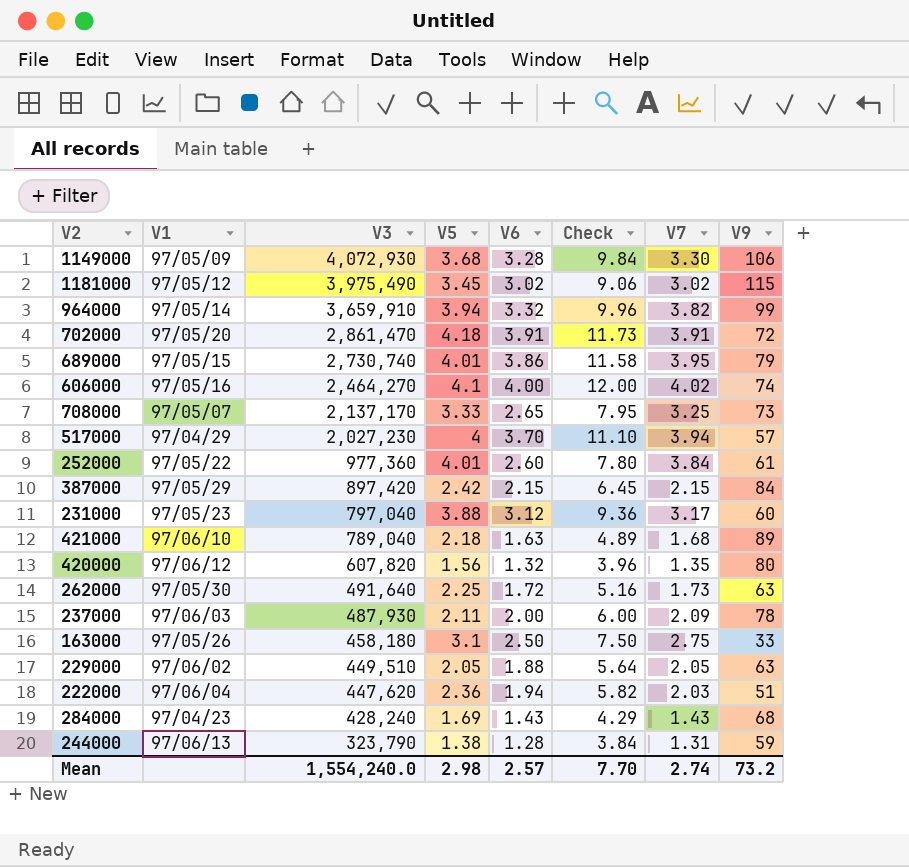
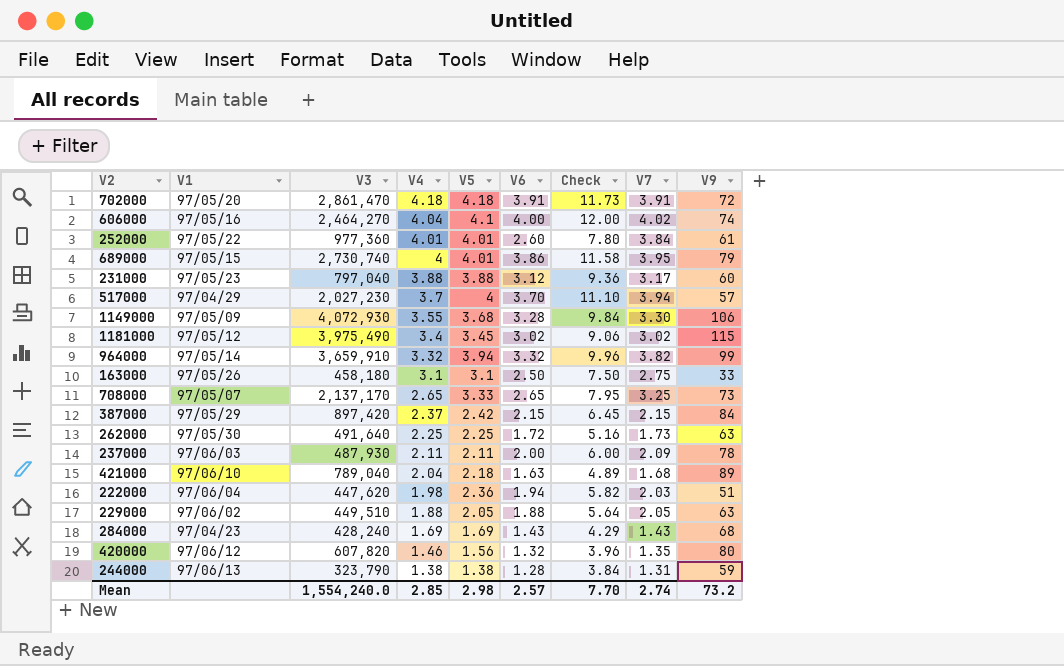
row order: V3 descending -> V4 descending
column V4 | position: none -> 4

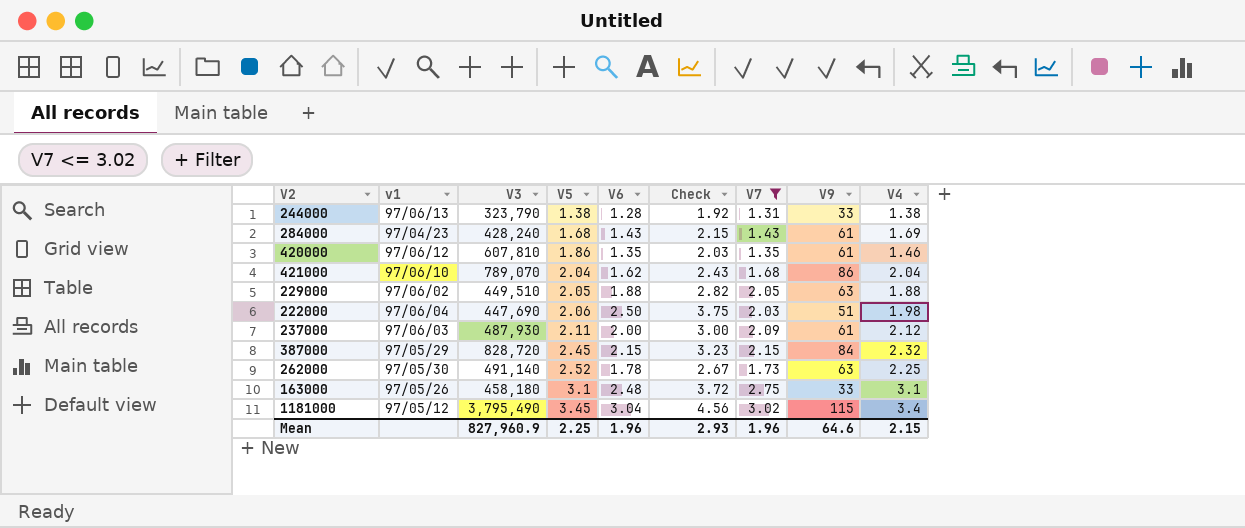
filter: none -> V7 <= 3.02
row order: V4 descending -> V5 ascending
column name: V1 -> v1
column Check | formula: [V6] * 3 -> [V6] * 1.5
column V4 | position: 4 -> 9
244000 | V9: 59 -> 33
284000 | V5: 1.69 -> 1.68
284000 | V9: 68 -> 61
420000 | V3: 607,820 -> 607,810
420000 | V5: 1.56 -> 1.86
420000 | V6: 1.32 -> 1.35
420000 | V9: 80 -> 61
421000 | V3: 789,040 -> 789,070
421000 | V5: 2.18 -> 2.04
421000 | V6: 1.63 -> 1.62
421000 | V9: 89 -> 86
222000 | V3: 447,620 -> 447,690
222000 | V5: 2.36 -> 2.06
222000 | V6: 1.94 -> 2.50
237000 | V9: 78 -> 61
237000 | V4: 2.11 -> 2.12
387000 | V3: 897,420 -> 828,720
387000 | V5: 2.42 -> 2.45
387000 | V4: 2.37 -> 2.32
262000 | V3: 491,640 -> 491,140
262000 | V5: 2.25 -> 2.52
262000 | V6: 1.72 -> 1.78
163000 | V6: 2.50 -> 2.48
1181000 | V3: 3,975,490 -> 3,795,490
1181000 | V6: 3.02 -> 3.04
Mean | V3: 1,554,240.0 -> 827,960.9
Mean | V5: 2.98 -> 2.25
Mean | V6: 2.57 -> 1.96
Mean | Check: 7.70 -> 2.93
Mean | V7: 2.74 -> 1.96
Mean | V9: 73.2 -> 64.6
Mean | V4: 2.85 -> 2.15

